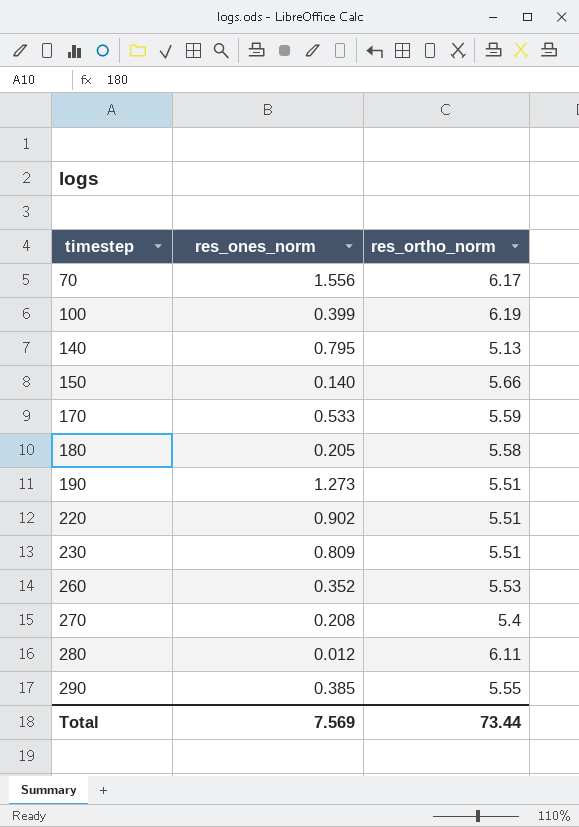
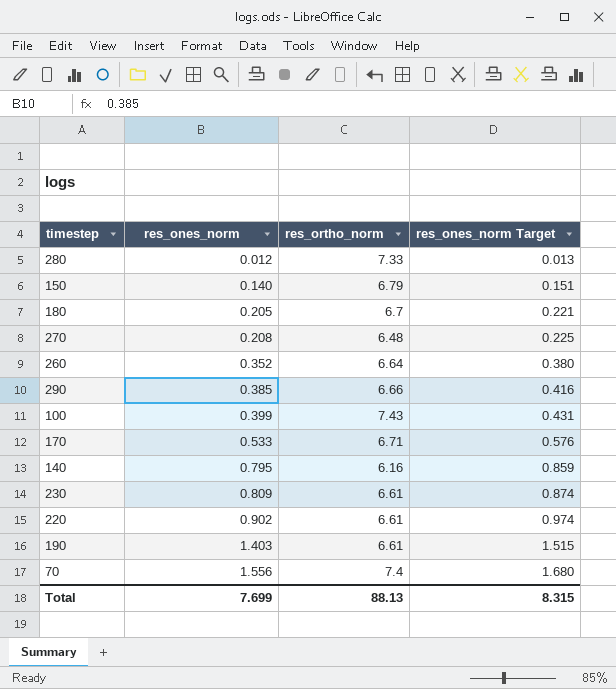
row order: timestep ascending -> res_ones_norm ascending
column res_ones_norm Target | formula: none -> [res_ones_norm] * 1.08
280 | res_ortho_norm: 6.11 -> 7.33
150 | res_ortho_norm: 5.66 -> 6.79
180 | res_ortho_norm: 5.58 -> 6.7
270 | res_ortho_norm: 5.4 -> 6.48
260 | res_ortho_norm: 5.53 -> 6.64
290 | res_ortho_norm: 5.55 -> 6.66
100 | res_ortho_norm: 6.19 -> 7.43
170 | res_ortho_norm: 5.59 -> 6.71
140 | res_ortho_norm: 5.13 -> 6.16
230 | res_ortho_norm: 5.51 -> 6.61
220 | res_ortho_norm: 5.51 -> 6.61
190 | res_ones_norm: 1.273 -> 1.403
190 | res_ortho_norm: 5.51 -> 6.61
70 | res_ortho_norm: 6.17 -> 7.4
Total | res_ones_norm: 7.569 -> 7.699
Total | res_ortho_norm: 73.44 -> 88.13

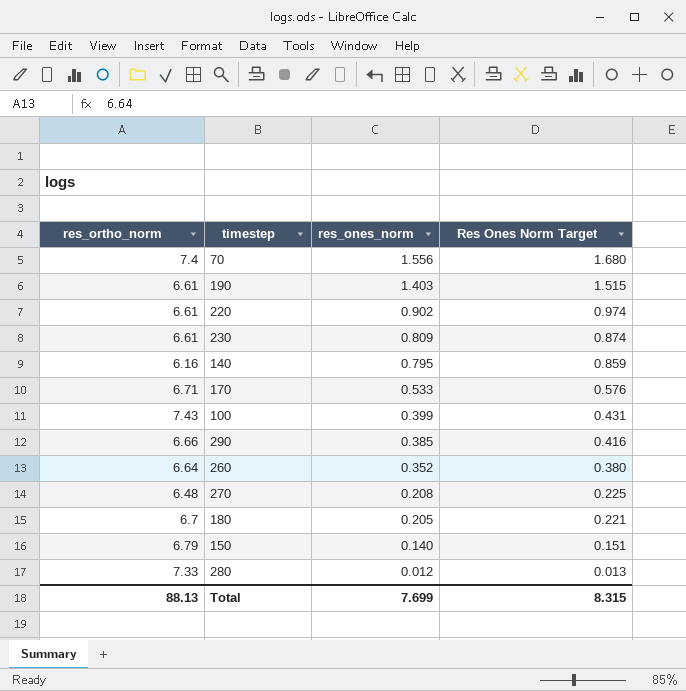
row order: res_ones_norm ascending -> res_ones_norm descending
column res_ortho_norm | position: 3 -> 1
column name: res_ones_norm Target -> Res Ones Norm Target

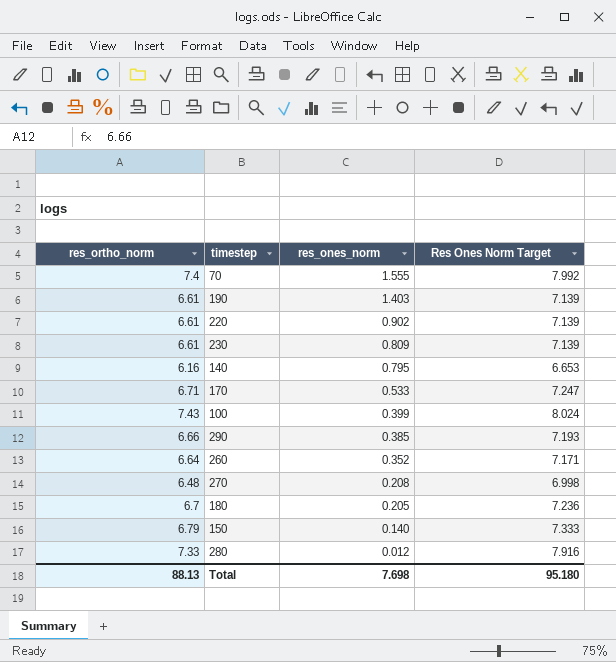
column Res Ones Norm Target | formula: [res_ones_norm] * 1.08 -> [res_ortho_norm] * 1.08
70 | res_ones_norm: 1.556 -> 1.555
Total | res_ones_norm: 7.699 -> 7.698
Total | Res Ones Norm Target: 8.315 -> 95.180

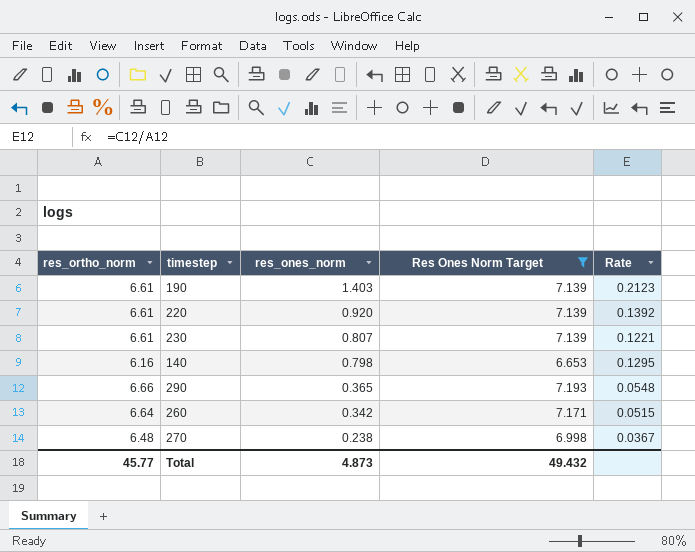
filter: none -> Res Ones Norm Target <= 7.193
column Rate | formula: none -> [res_ones_norm] / [res_ortho_norm]
220 | res_ones_norm: 0.902 -> 0.920
230 | res_ones_norm: 0.809 -> 0.807
140 | res_ones_norm: 0.795 -> 0.798
290 | res_ones_norm: 0.385 -> 0.365
260 | res_ones_norm: 0.352 -> 0.342
270 | res_ones_norm: 0.208 -> 0.238
Total | res_ortho_norm: 88.13 -> 45.77
Total | res_ones_norm: 7.698 -> 4.873
Total | Res Ones Norm Target: 95.180 -> 49.432

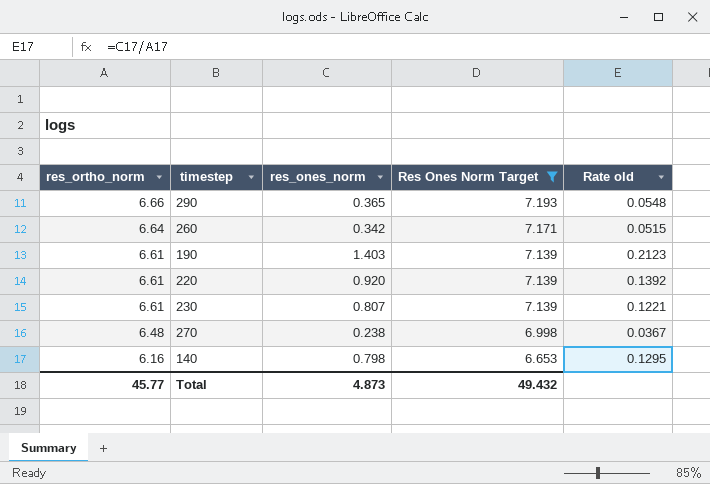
row order: res_ones_norm descending -> res_ortho_norm descending
column name: Rate -> Rate old

